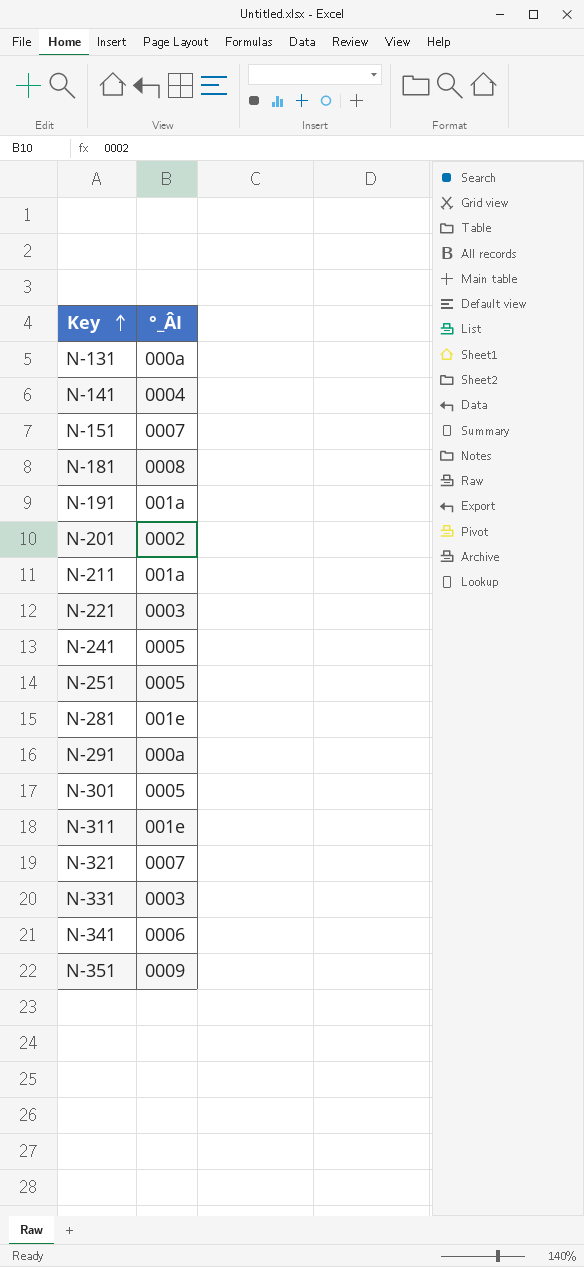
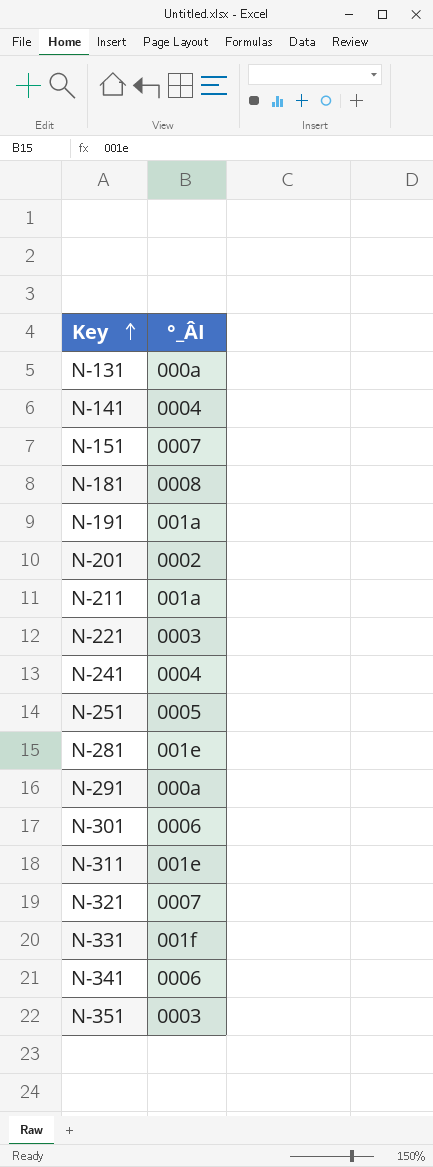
N-241 | °_ÂI: 0005 -> 0004
N-301 | °_ÂI: 0005 -> 0006
N-331 | °_ÂI: 0003 -> 001f
N-351 | °_ÂI: 0009 -> 0003

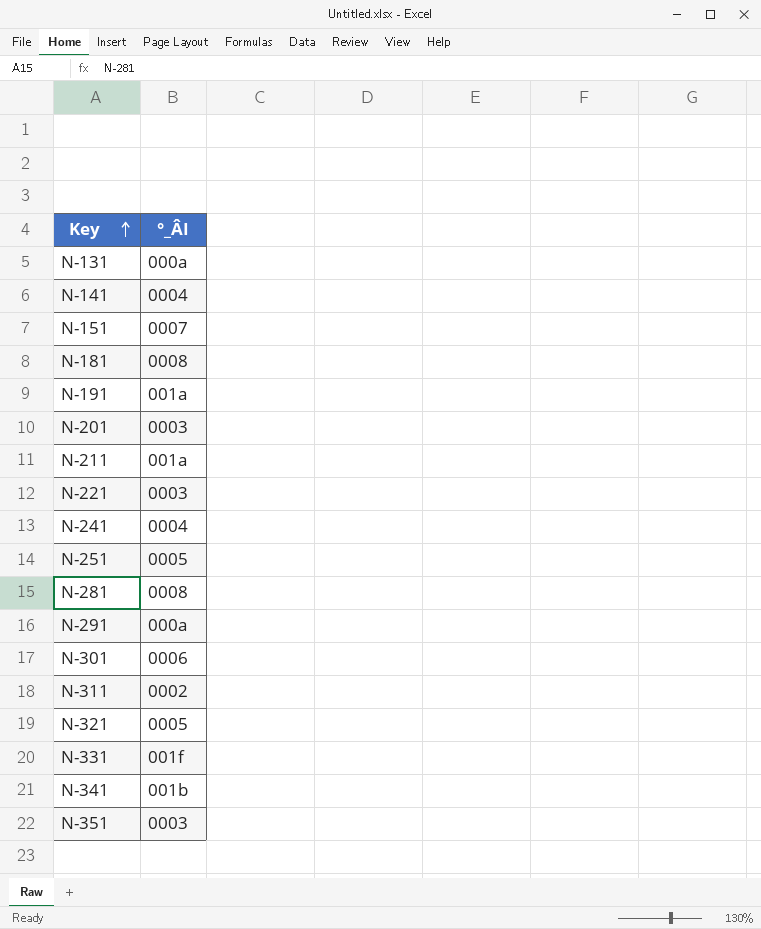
N-201 | °_ÂI: 0002 -> 0003
N-281 | °_ÂI: 001e -> 0008
N-311 | °_ÂI: 001e -> 0002
N-321 | °_ÂI: 0007 -> 0005
N-341 | °_ÂI: 0006 -> 001b

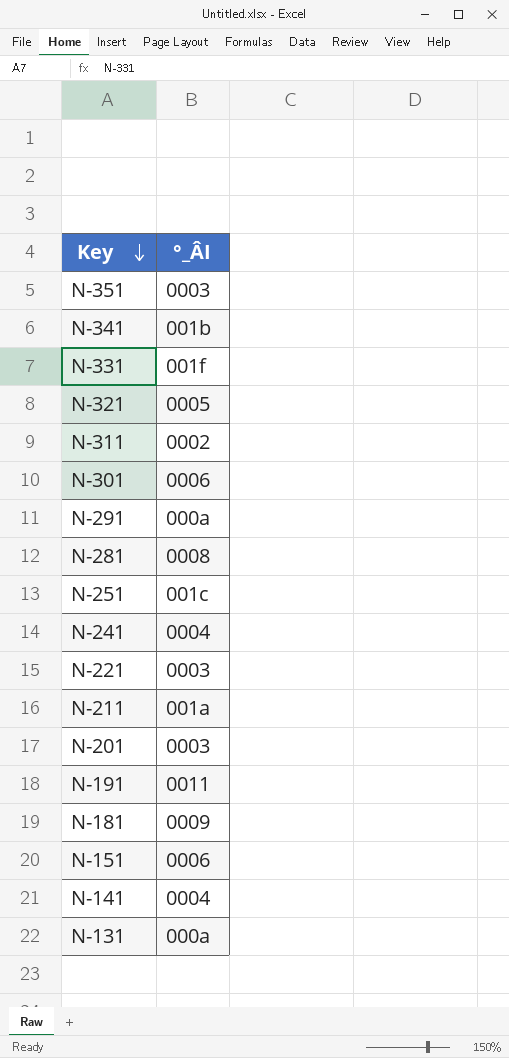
row order: Key ascending -> Key descending
N-251 | °_ÂI: 0005 -> 001c
N-191 | °_ÂI: 001a -> 0011
N-181 | °_ÂI: 0008 -> 0009
N-151 | °_ÂI: 0007 -> 0006

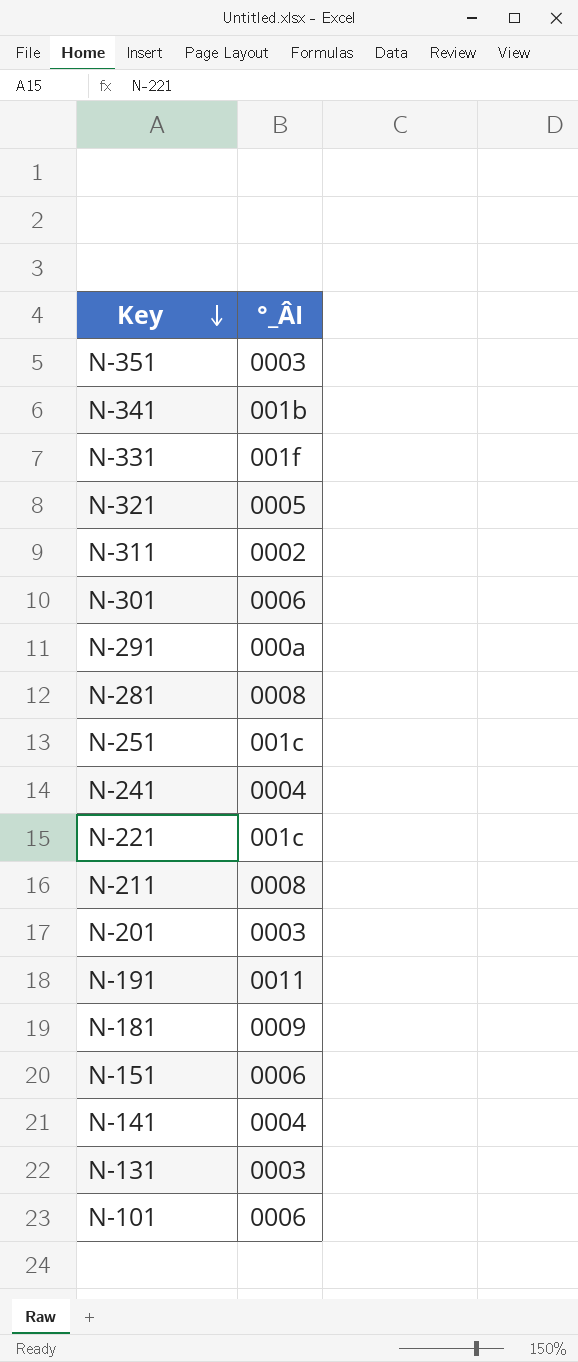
N-221 | °_ÂI: 0003 -> 001c
N-211 | °_ÂI: 001a -> 0008
N-131 | °_ÂI: 000a -> 0003
row N-101: none -> 0006

